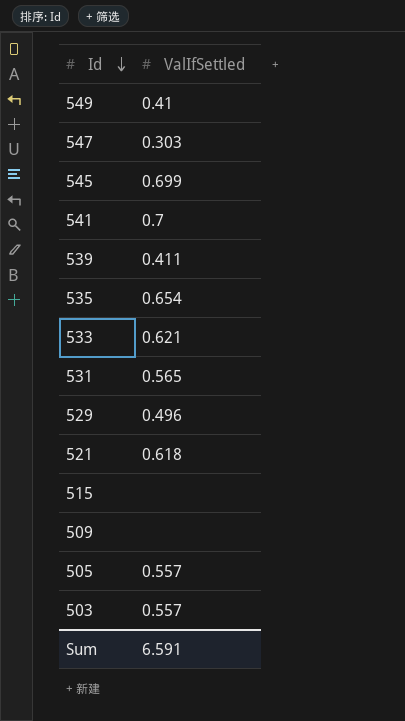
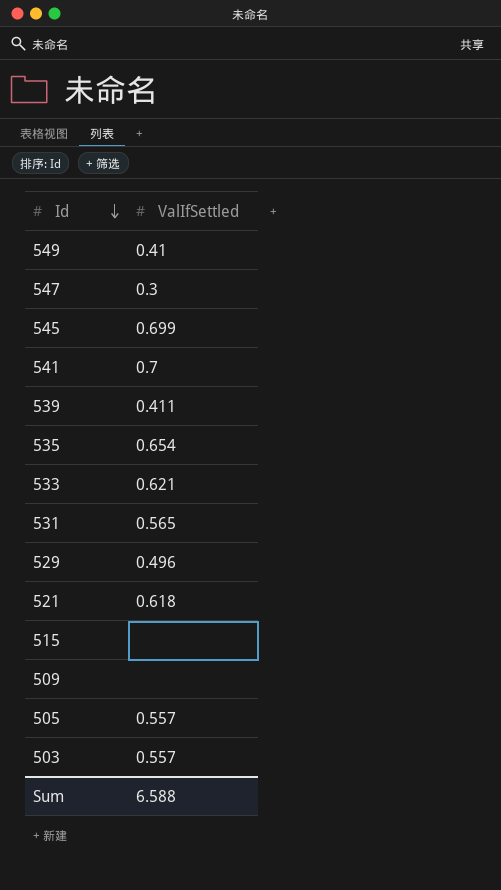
547 | ValIfSettled: 0.303 -> 0.3
Sum | ValIfSettled: 6.591 -> 6.588

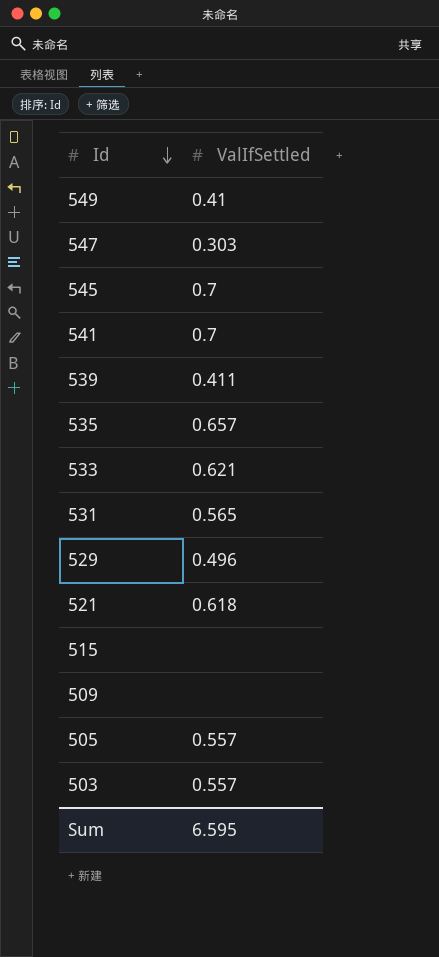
547 | ValIfSettled: 0.3 -> 0.303
545 | ValIfSettled: 0.699 -> 0.7
535 | ValIfSettled: 0.654 -> 0.657
Sum | ValIfSettled: 6.588 -> 6.595

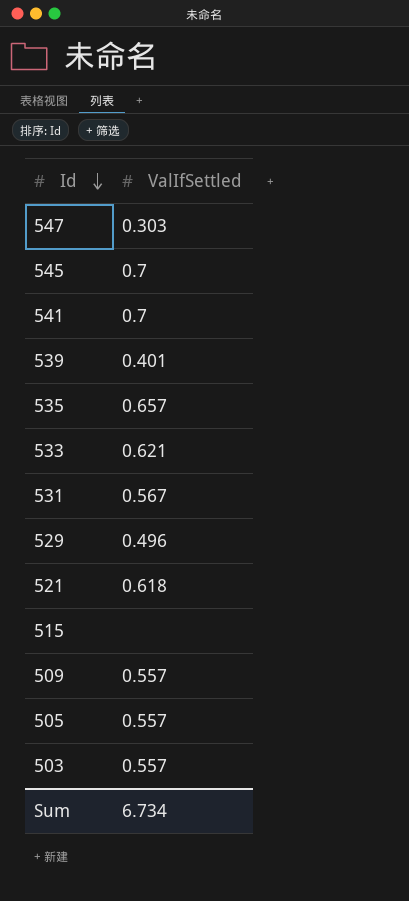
row 549: 0.41 -> none
539 | ValIfSettled: 0.411 -> 0.401
531 | ValIfSettled: 0.565 -> 0.567
509 | ValIfSettled: none -> 0.557
Sum | ValIfSettled: 6.595 -> 6.734

